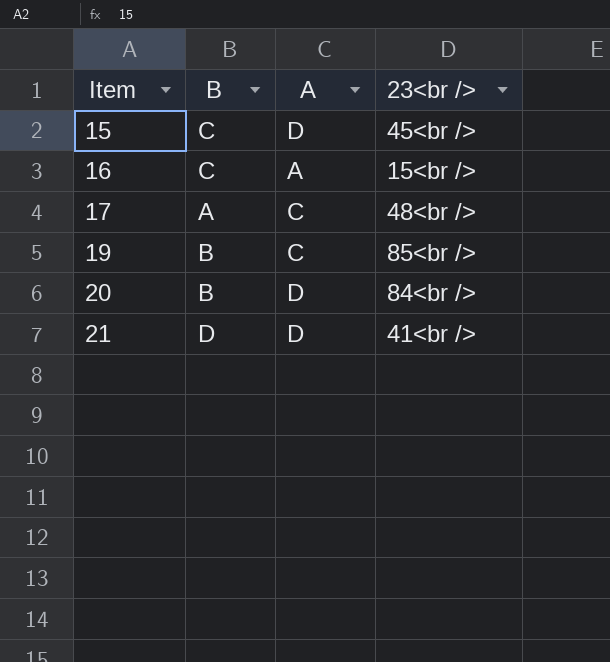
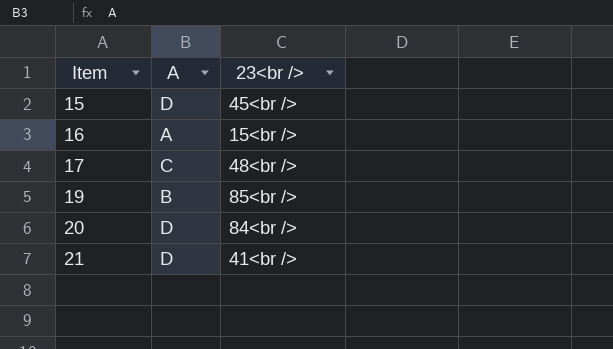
column B | position: 2 -> none
19 | A: C -> B

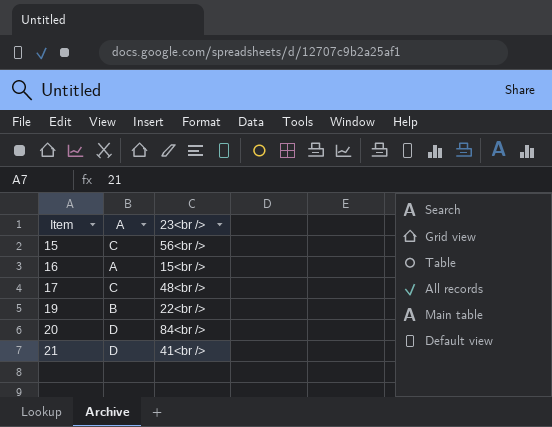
15 | A: D -> C
15 | 23<br />: 45<br /> -> 56<br />
19 | 23<br />: 85<br /> -> 22<br />

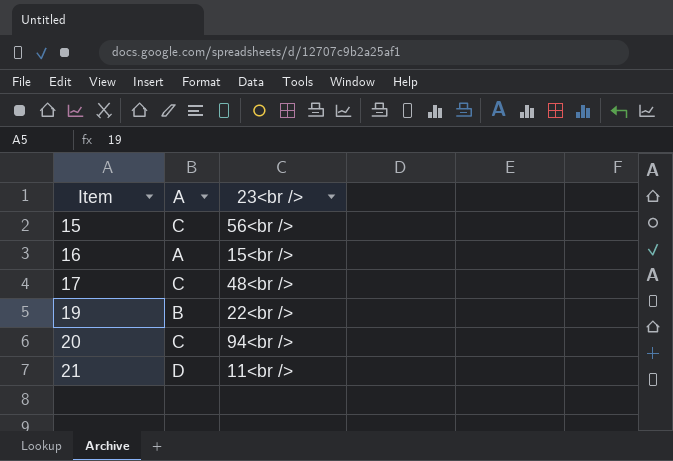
20 | A: D -> C
20 | 23<br />: 84<br /> -> 94<br />
21 | 23<br />: 41<br /> -> 11<br />

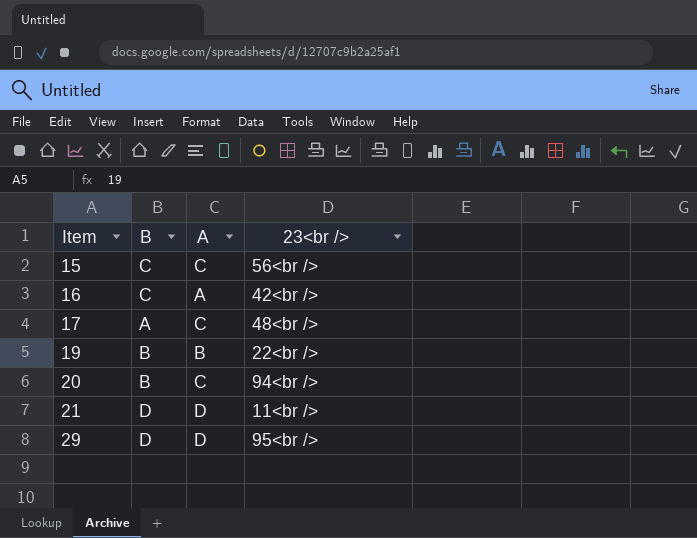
column B | position: none -> 2
16 | 23<br />: 15<br /> -> 42<br />
row 29: none -> D | D | 95<br />

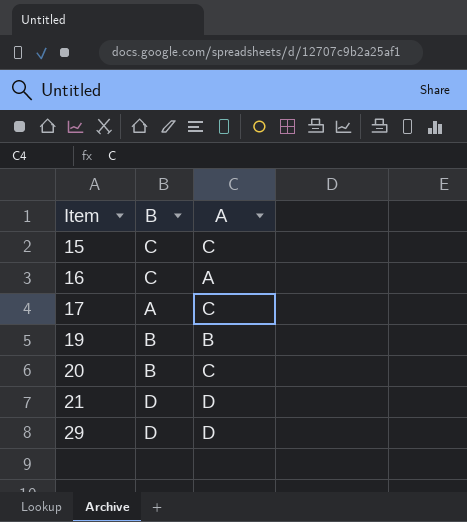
column 23<br /> | position: 4 -> none

